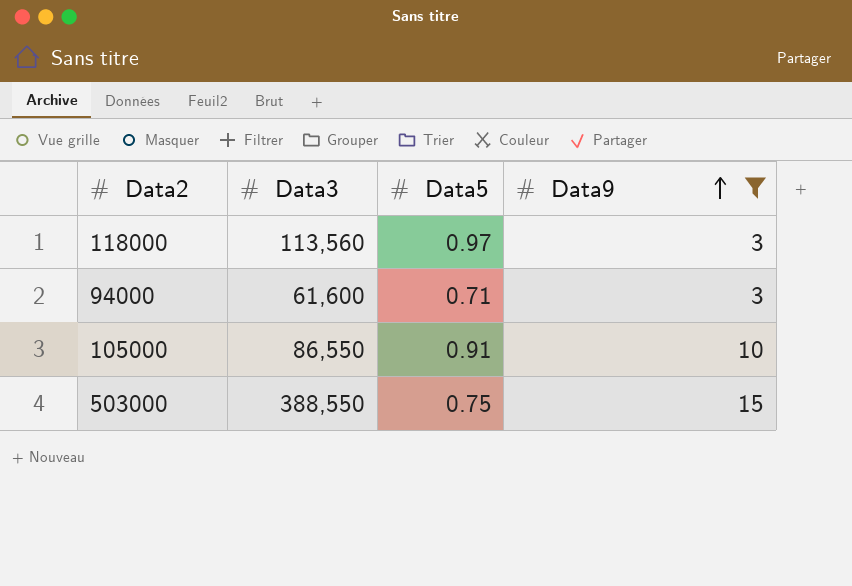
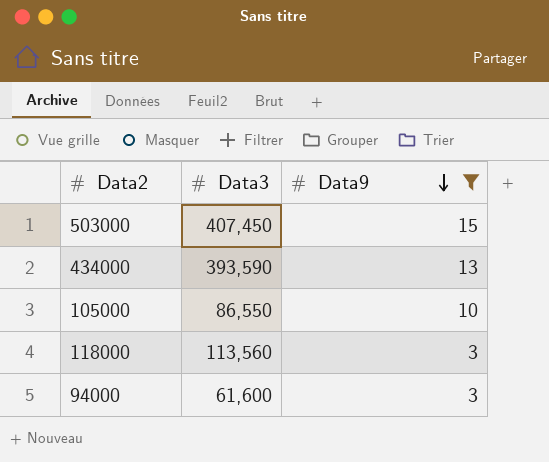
row order: Data9 ascending -> Data9 descending
column Data5 | position: 3 -> none
503000 | Data3: 388,550 -> 407,450
row 434000: none -> 393,590 | 13

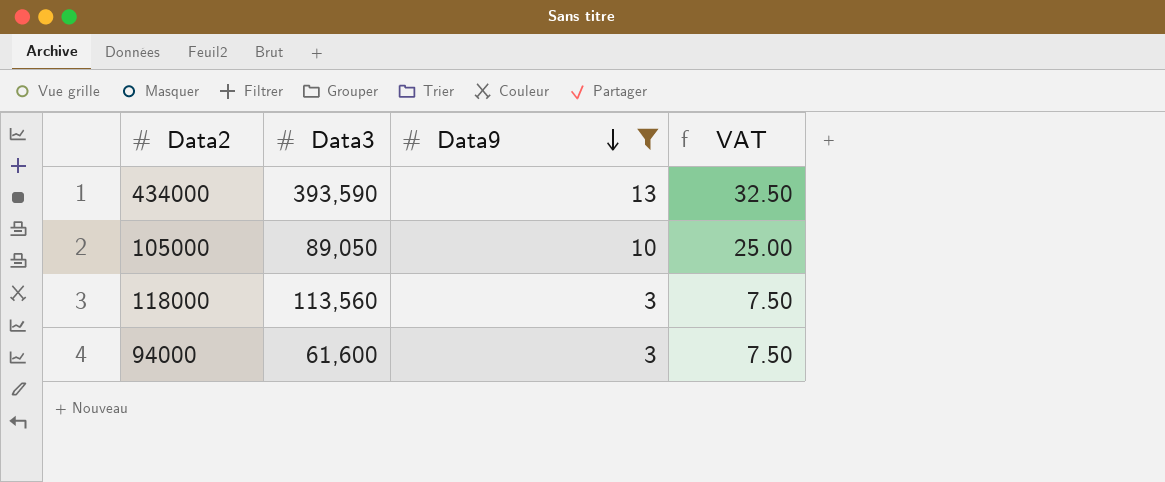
column VAT | formula: none -> [Data9] * 2.5
row 503000: 407,450 | 15 -> none
105000 | Data3: 86,550 -> 89,050

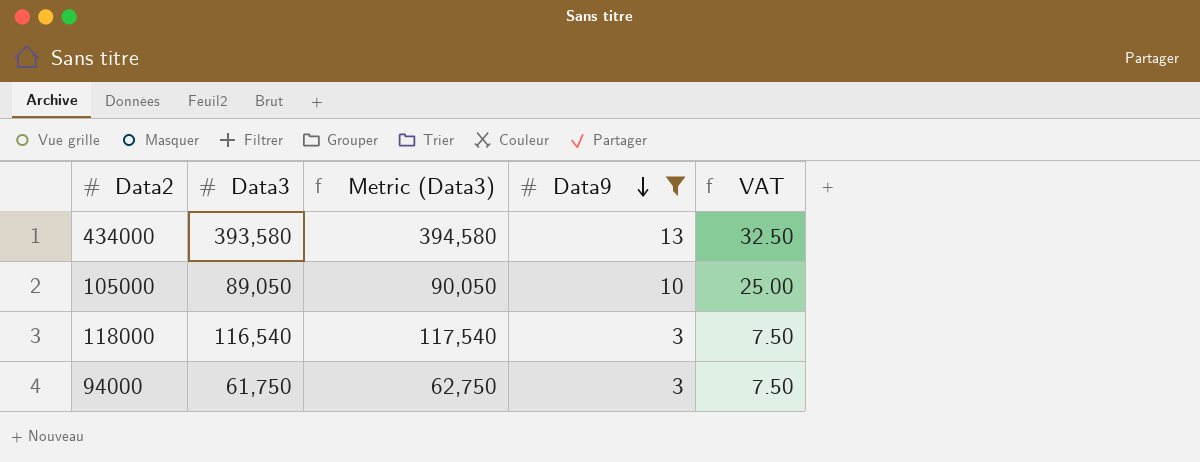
column Metric (Data3) | formula: none -> [Data3] + 1000
434000 | Data3: 393,590 -> 393,580
118000 | Data3: 113,560 -> 116,540
94000 | Data3: 61,600 -> 61,750

